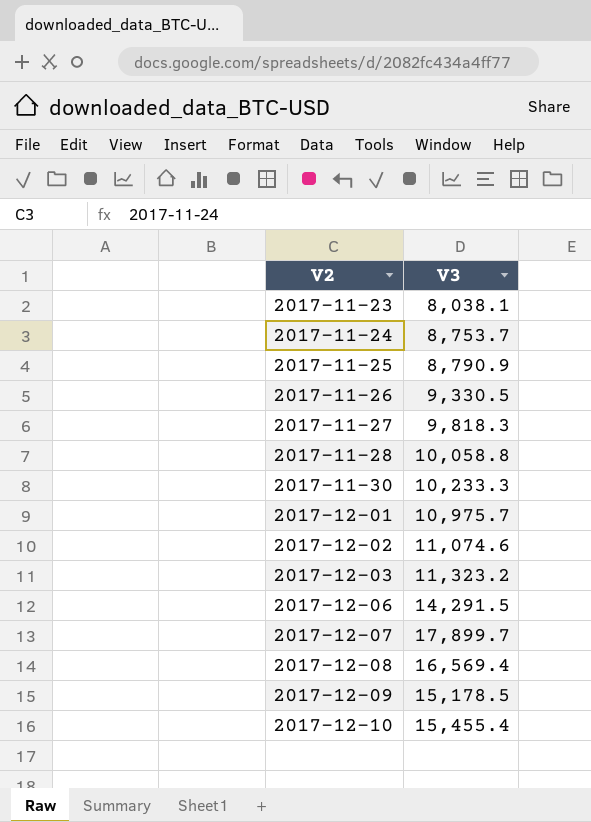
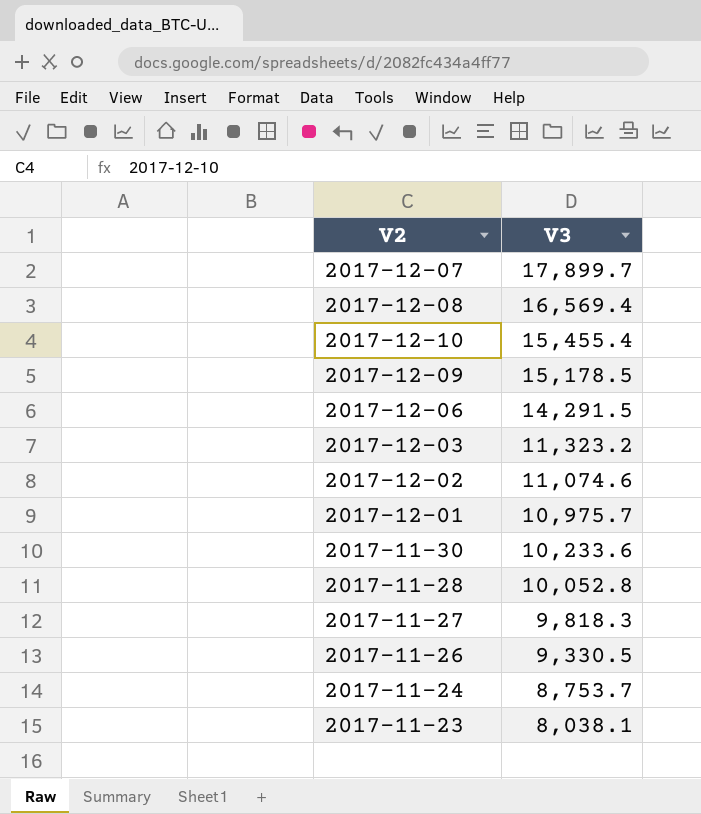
row order: V2 ascending -> V3 descending
row 2017-11-25: 8,790.9 -> none
2017-11-30 | V3: 10,233.3 -> 10,233.6
2017-11-28 | V3: 10,058.8 -> 10,052.8

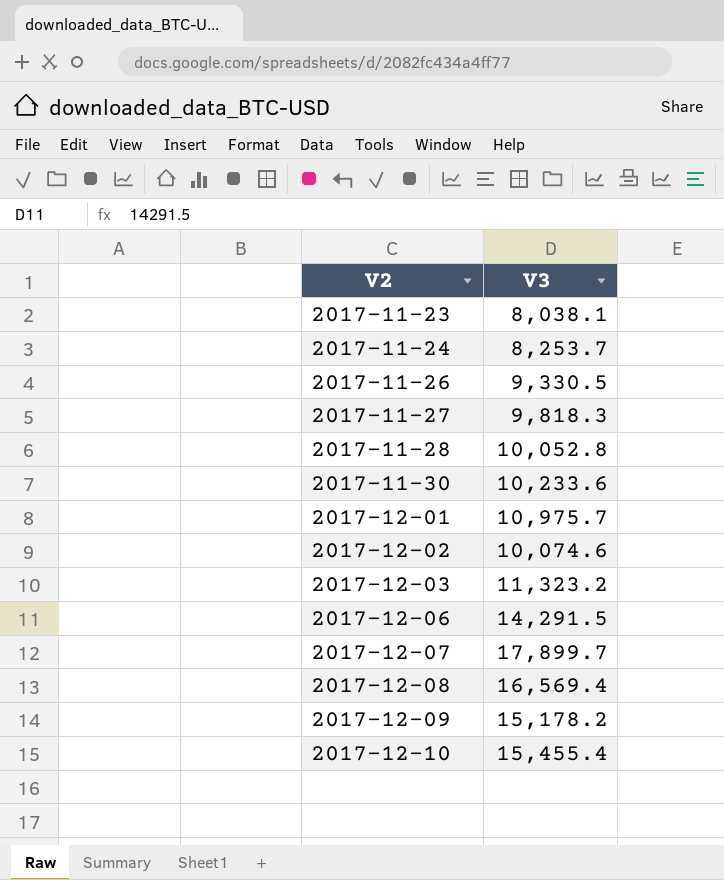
row order: V3 descending -> V2 ascending
2017-11-24 | V3: 8,753.7 -> 8,253.7
2017-12-02 | V3: 11,074.6 -> 10,074.6
2017-12-09 | V3: 15,178.5 -> 15,178.2

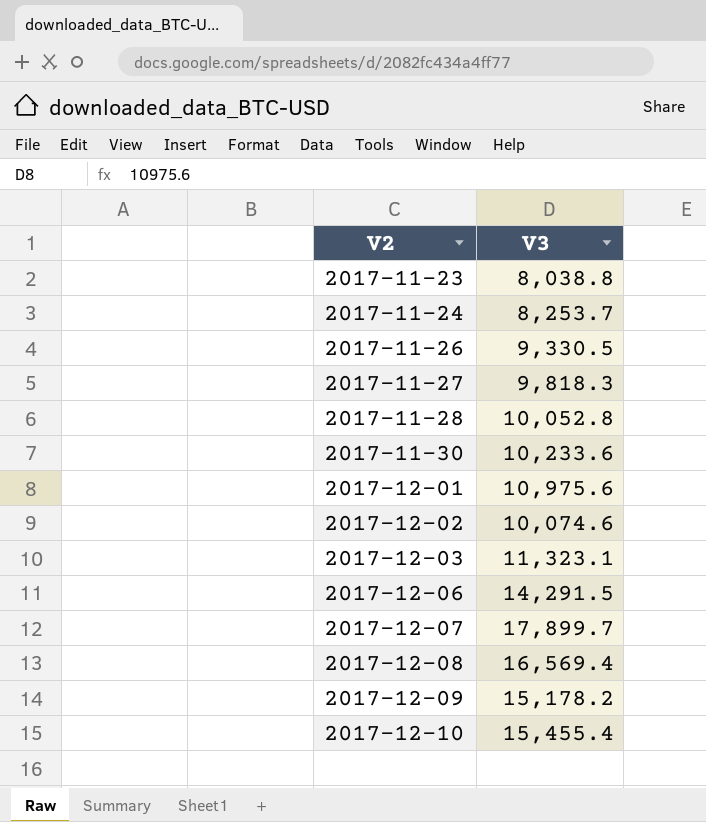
2017-11-23 | V3: 8,038.1 -> 8,038.8
2017-12-01 | V3: 10,975.7 -> 10,975.6
2017-12-03 | V3: 11,323.2 -> 11,323.1

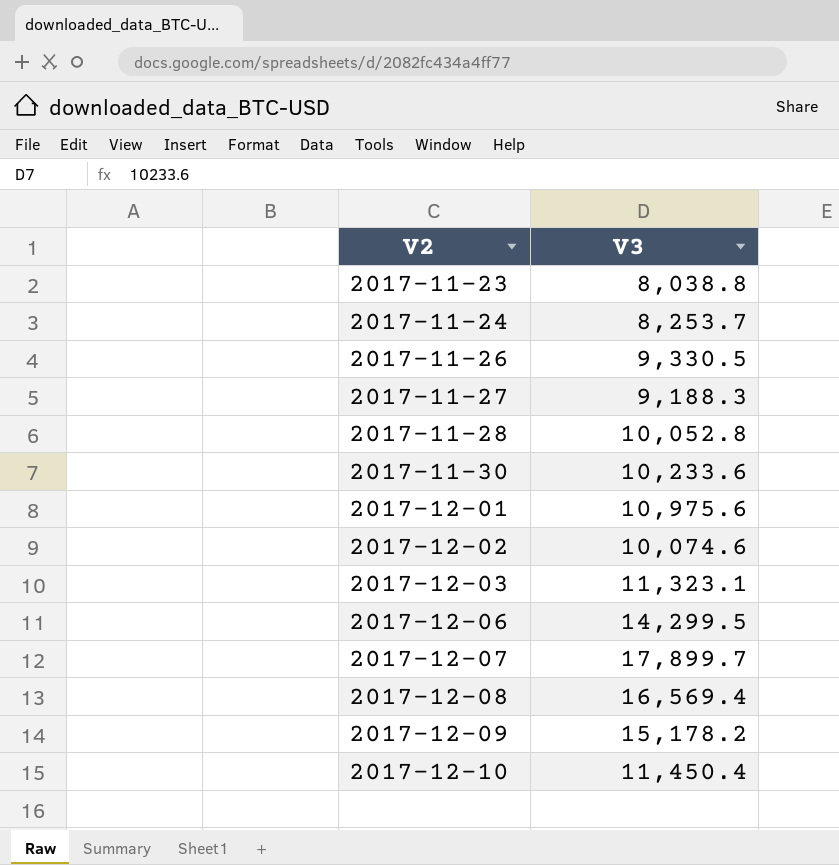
2017-11-27 | V3: 9,818.3 -> 9,188.3
2017-12-06 | V3: 14,291.5 -> 14,299.5
2017-12-10 | V3: 15,455.4 -> 11,450.4

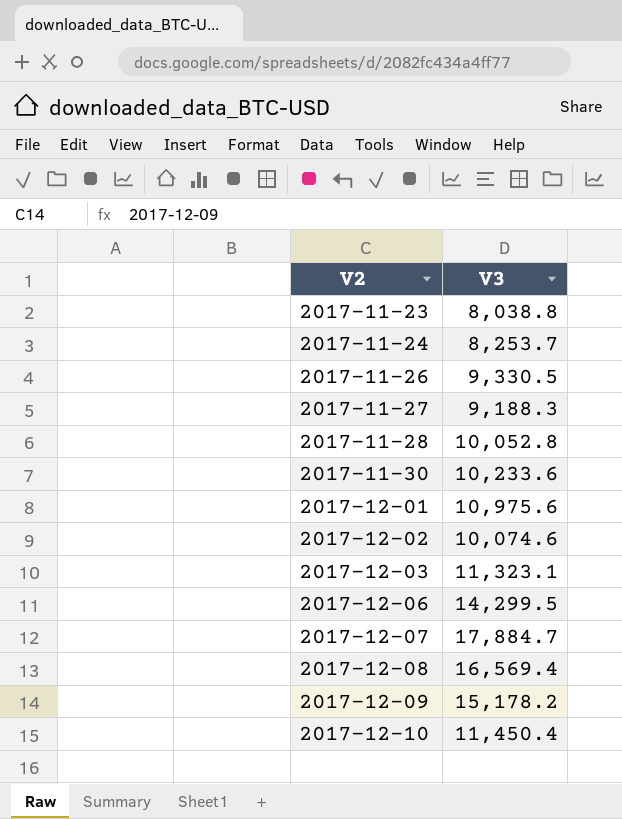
2017-12-07 | V3: 17,899.7 -> 17,884.7

